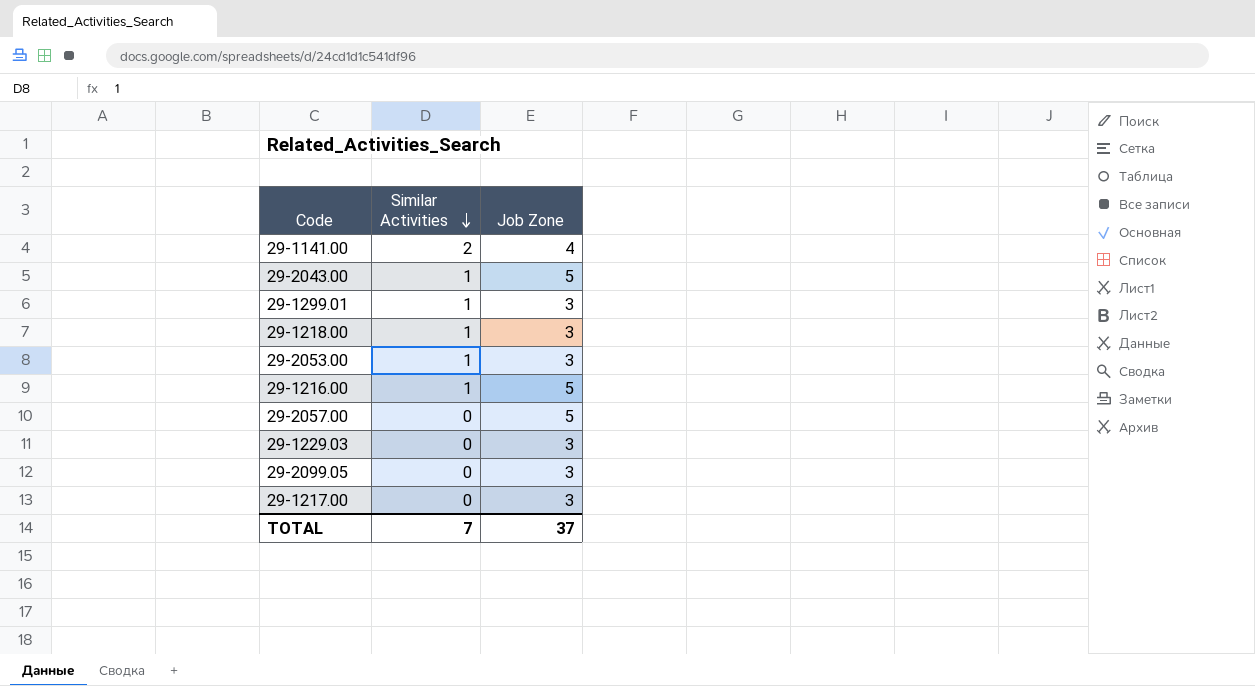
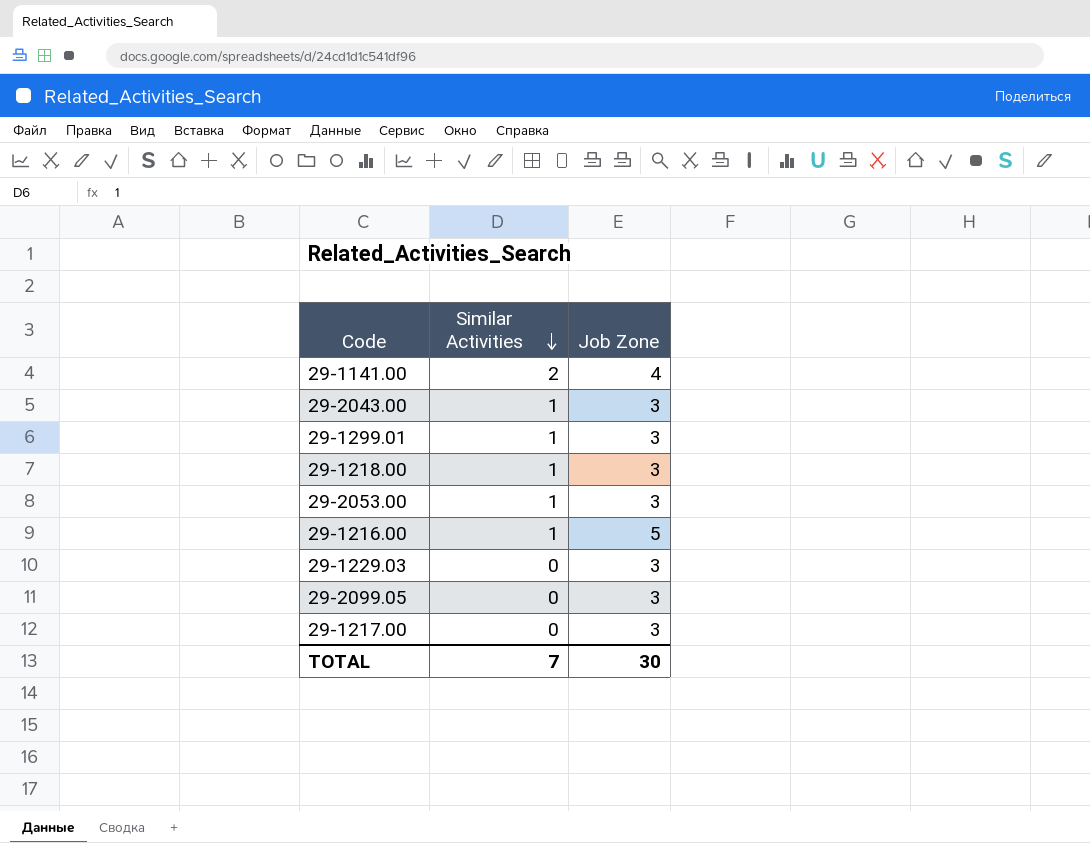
row 29-2057.00: 0 | 5 -> none
29-2043.00 | Job Zone: 5 -> 3
TOTAL | Job Zone: 37 -> 30

